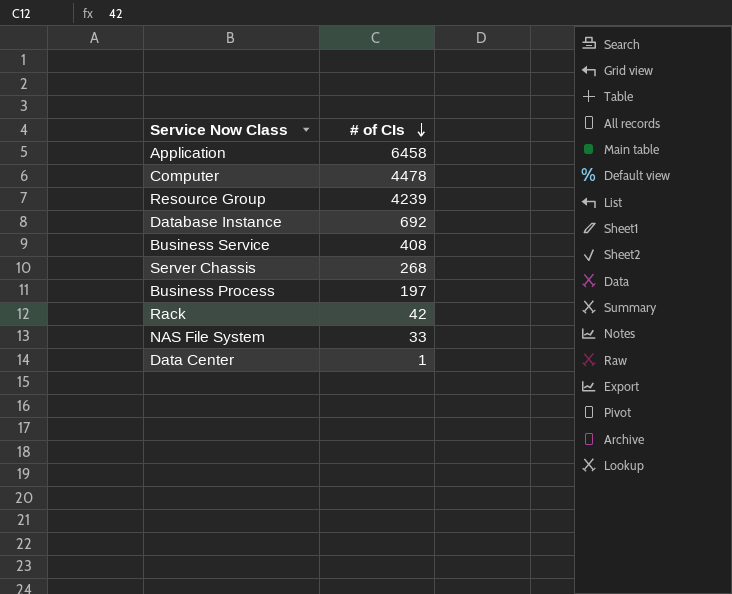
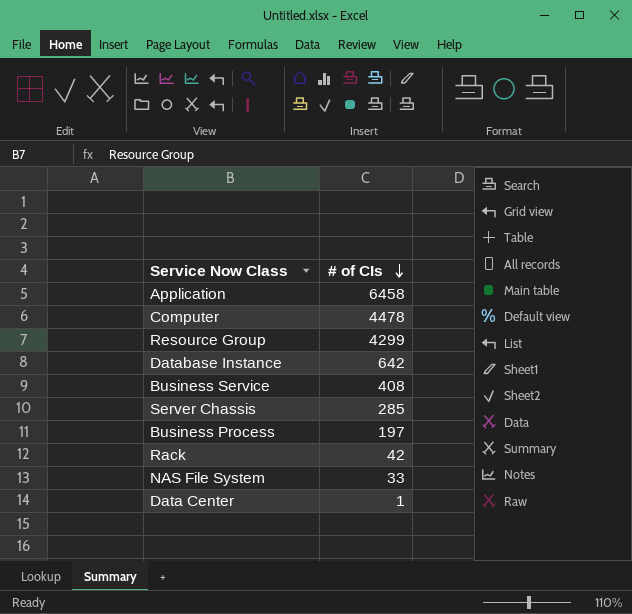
Resource Group | # of CIs: 4239 -> 4299
Database Instance | # of CIs: 692 -> 642
Server Chassis | # of CIs: 268 -> 285

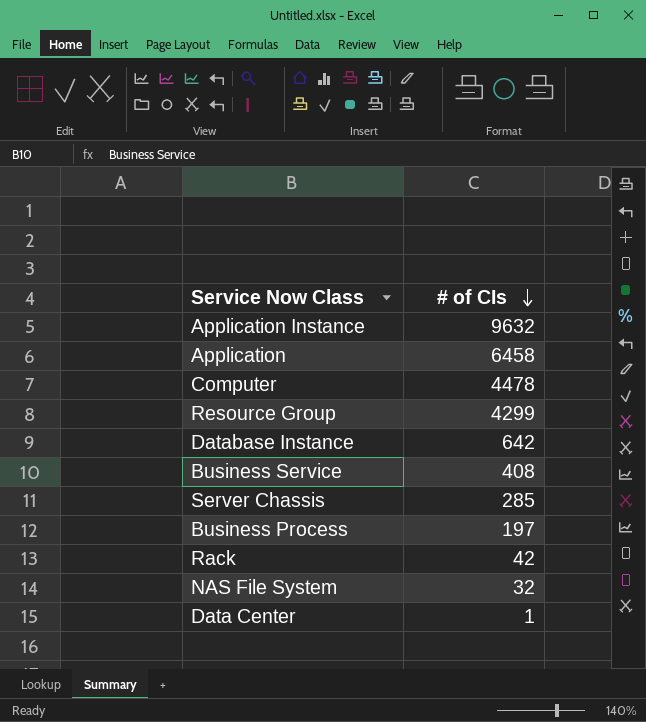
row Application Instance: none -> 9632
NAS File System | # of CIs: 33 -> 32

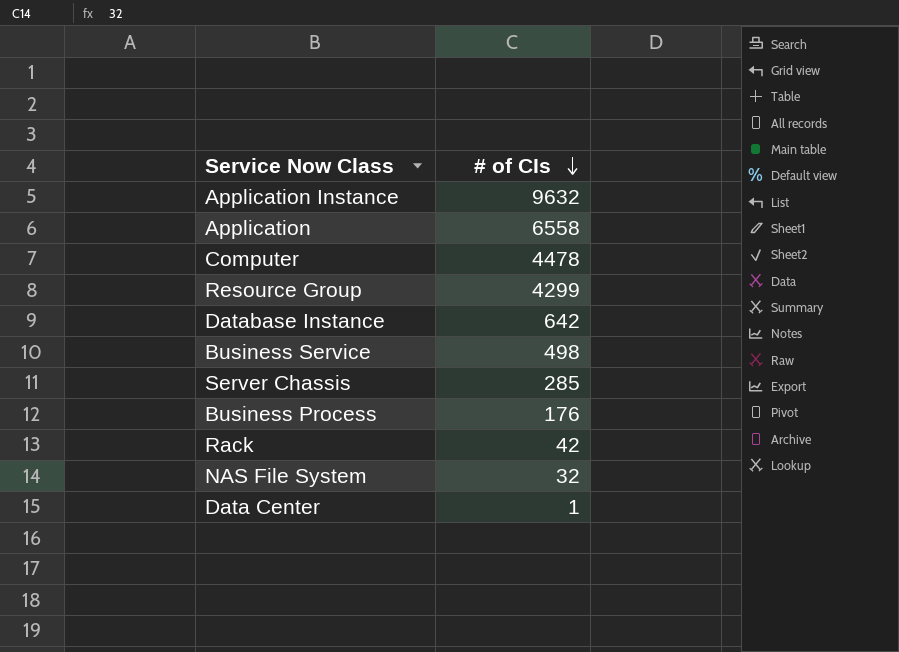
Application | # of CIs: 6458 -> 6558
Business Service | # of CIs: 408 -> 498
Business Process | # of CIs: 197 -> 176

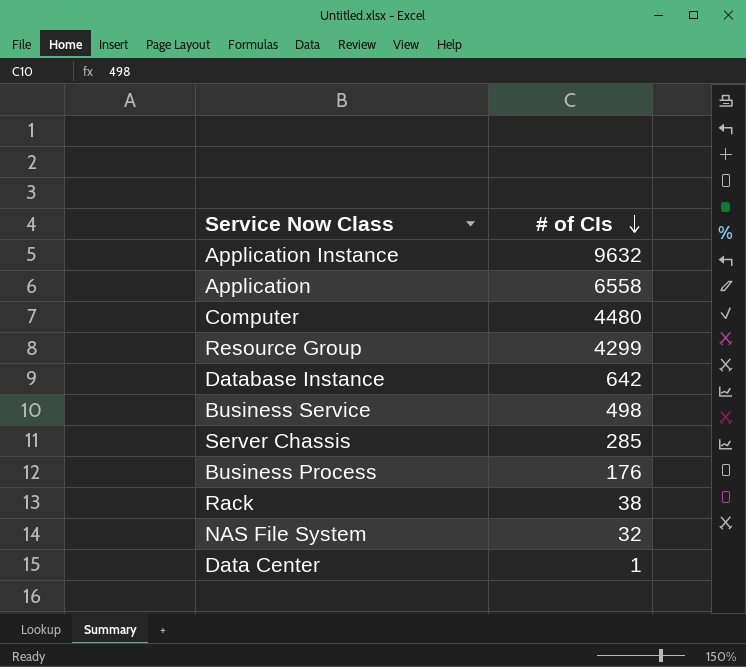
Computer | # of CIs: 4478 -> 4480
Rack | # of CIs: 42 -> 38

